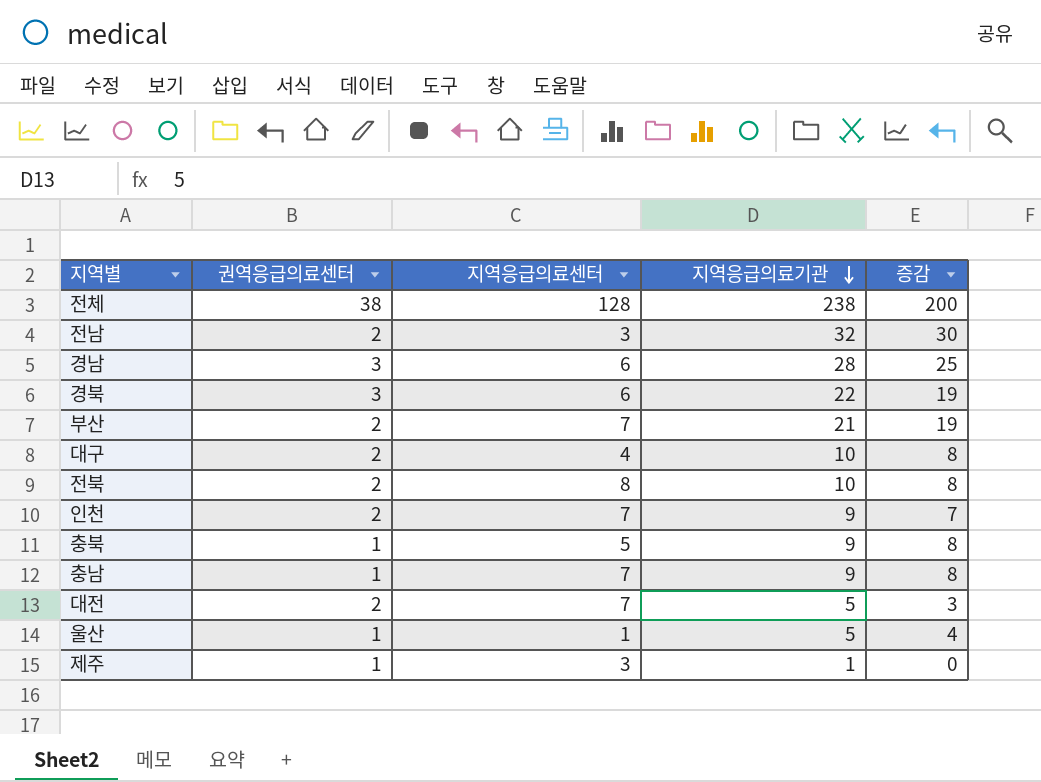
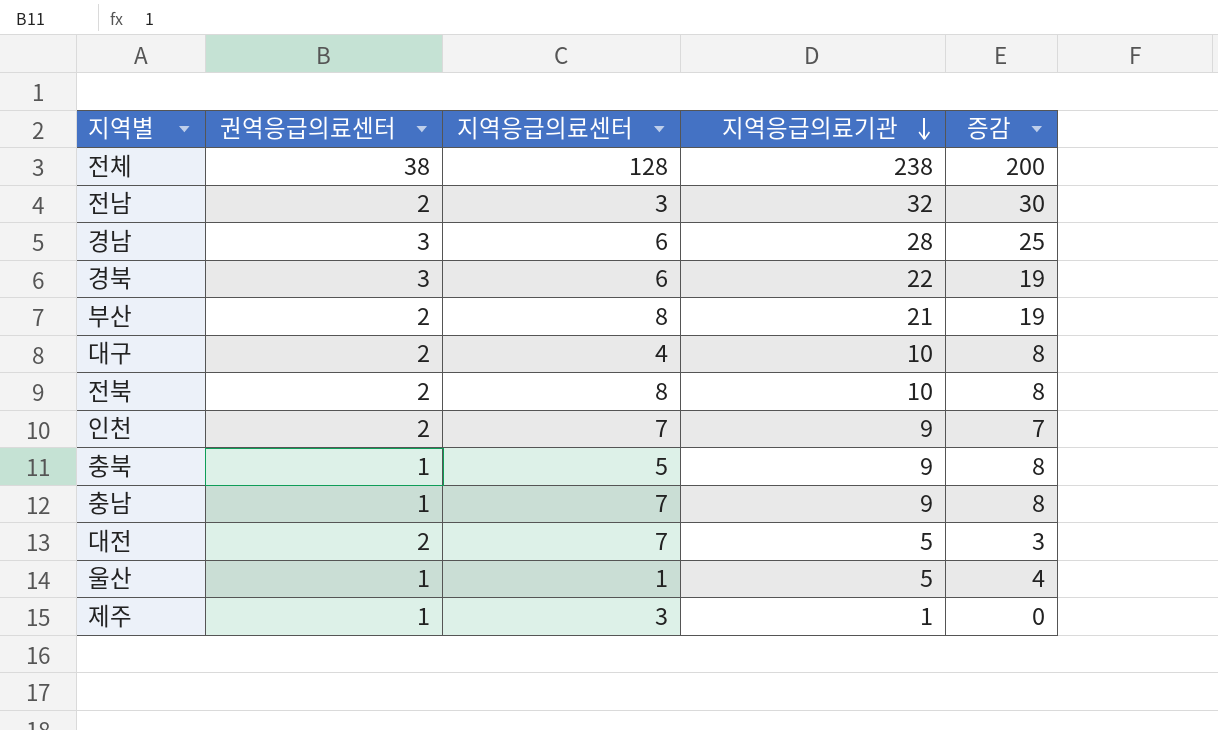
부산 | 지역응급의료센터: 7 -> 8

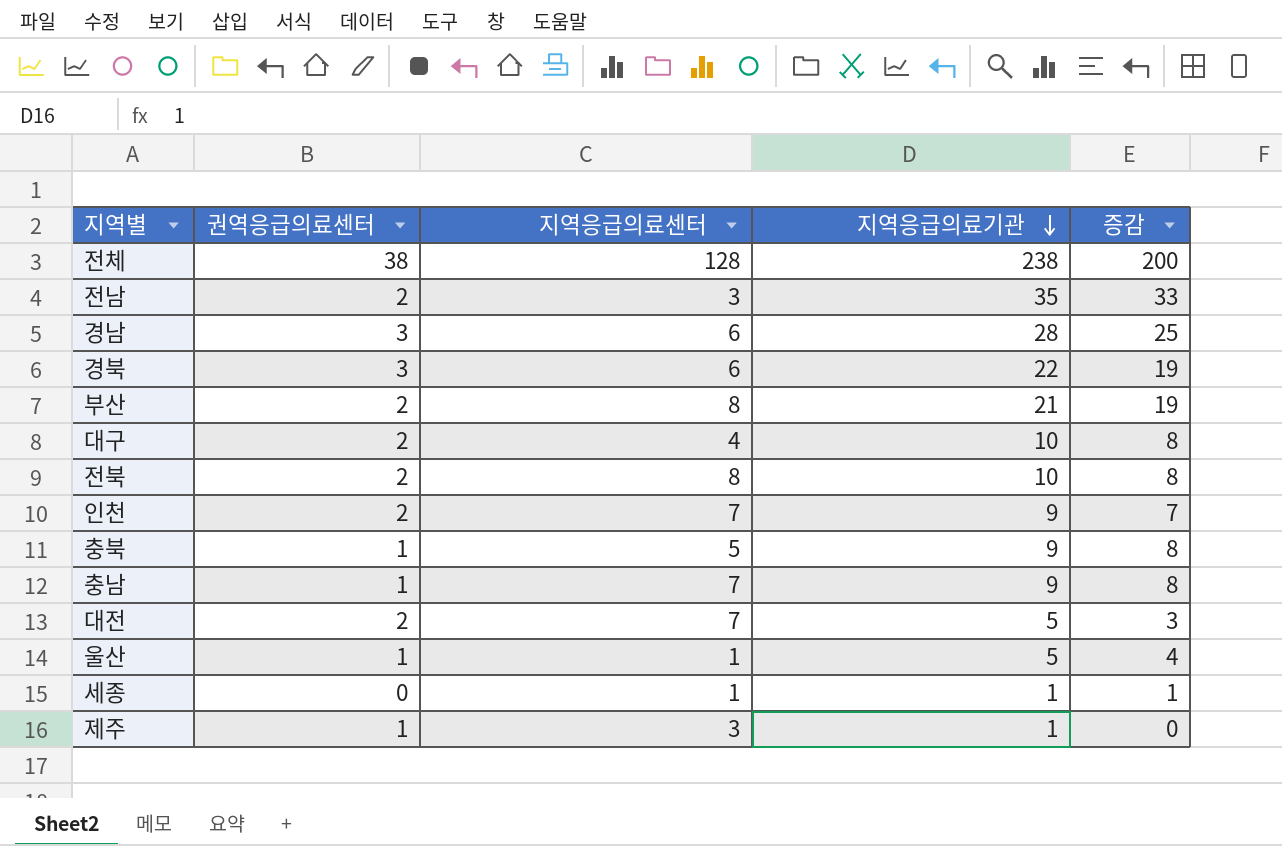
전남 | 지역응급의료기관: 32 -> 35
전남 | 증감: 30 -> 33
row 세종: none -> 0 | 1 | 1 | 1

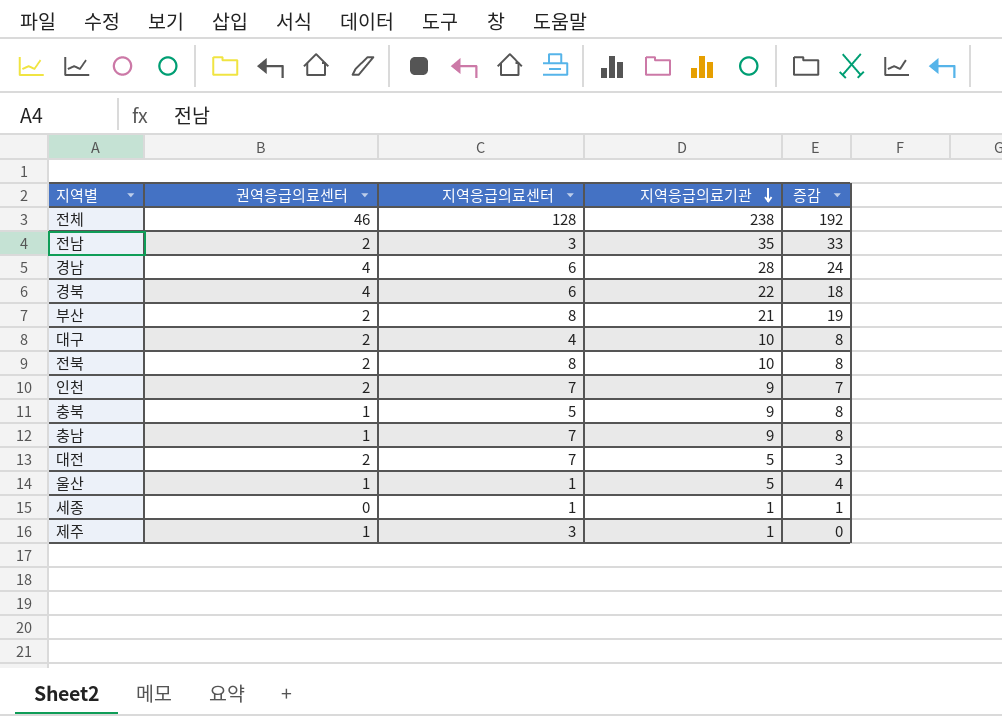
전체 | 권역응급의료센터: 38 -> 46
전체 | 증감: 200 -> 192
경남 | 권역응급의료센터: 3 -> 4
경남 | 증감: 25 -> 24
경북 | 권역응급의료센터: 3 -> 4
경북 | 증감: 19 -> 18

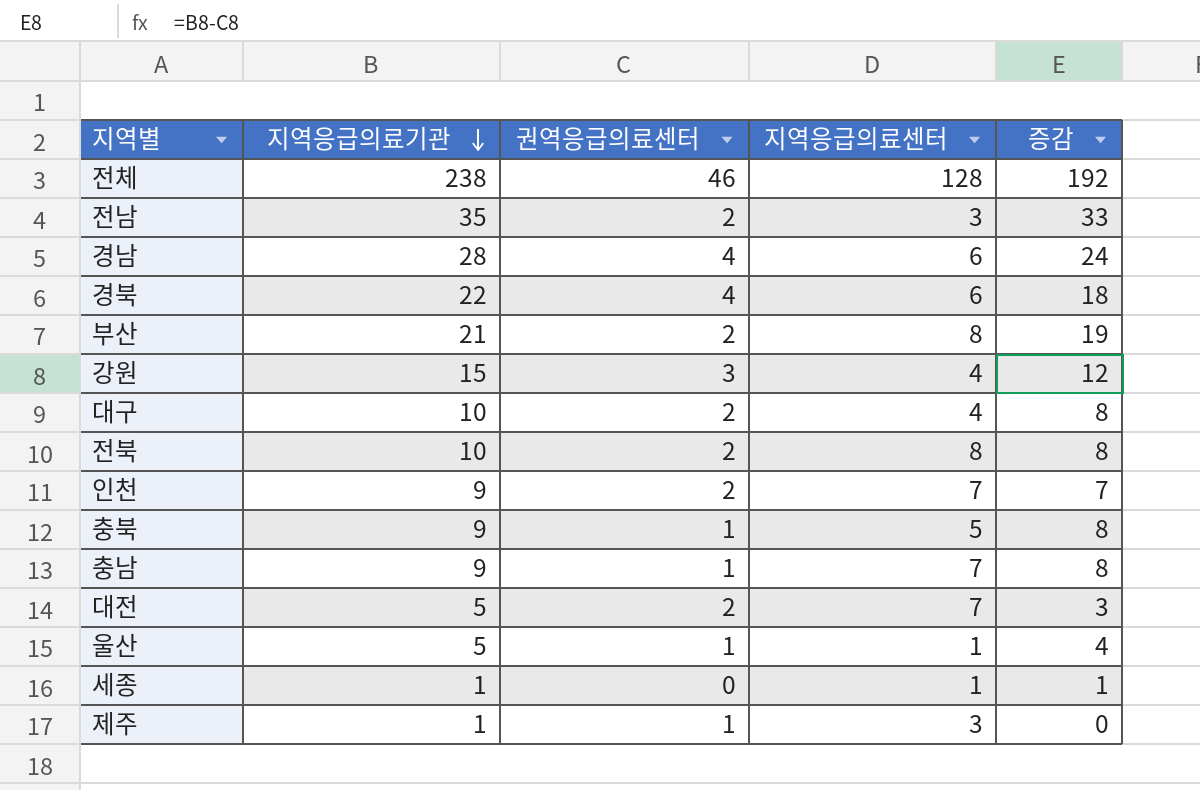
column 지역응급의료기관 | position: 4 -> 2
row 강원: none -> 15 | 3 | 4 | 12

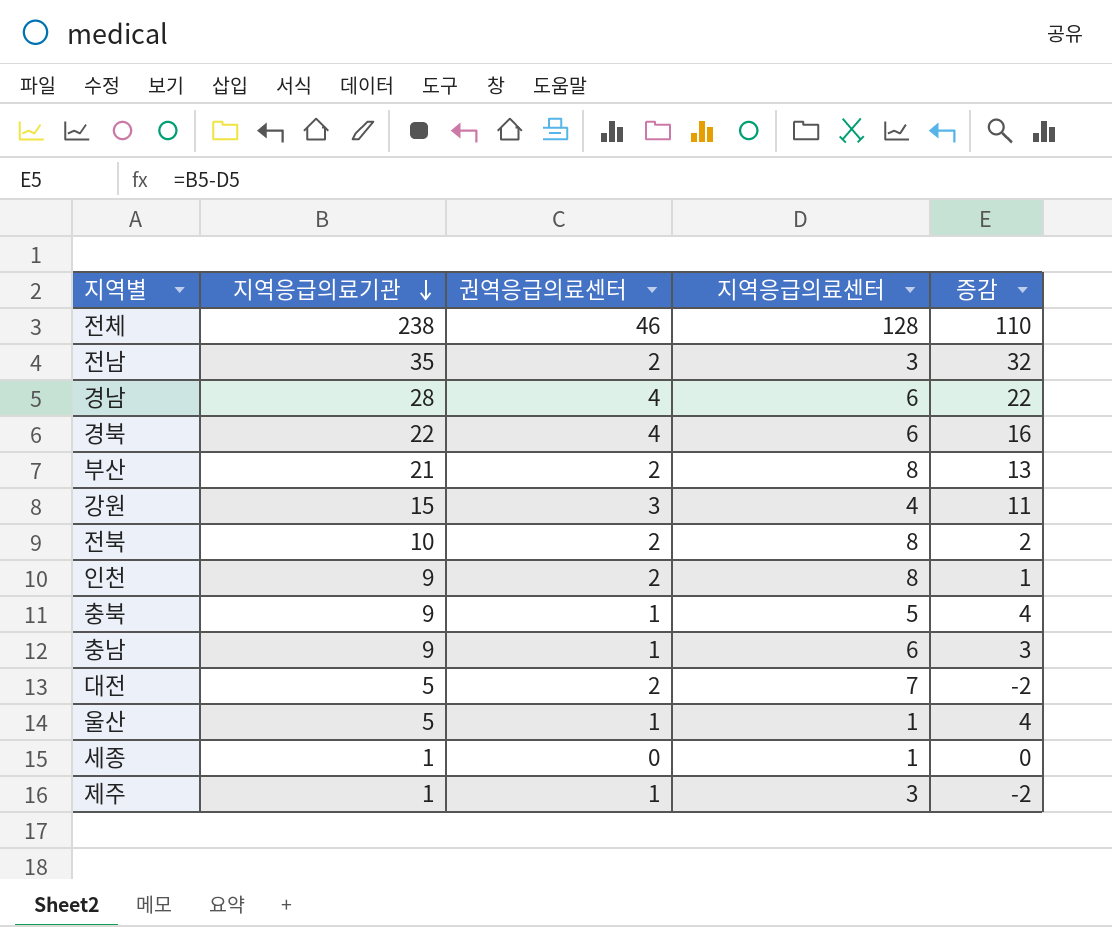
column 증감 | formula: [지역응급의료기관] - [권역응급의료센터] -> [지역응급의료기관] - [지역응급의료센터]
row 대구: 10 | 2 | 4 | 8 -> none
인천 | 지역응급의료센터: 7 -> 8
충남 | 지역응급의료센터: 7 -> 6

